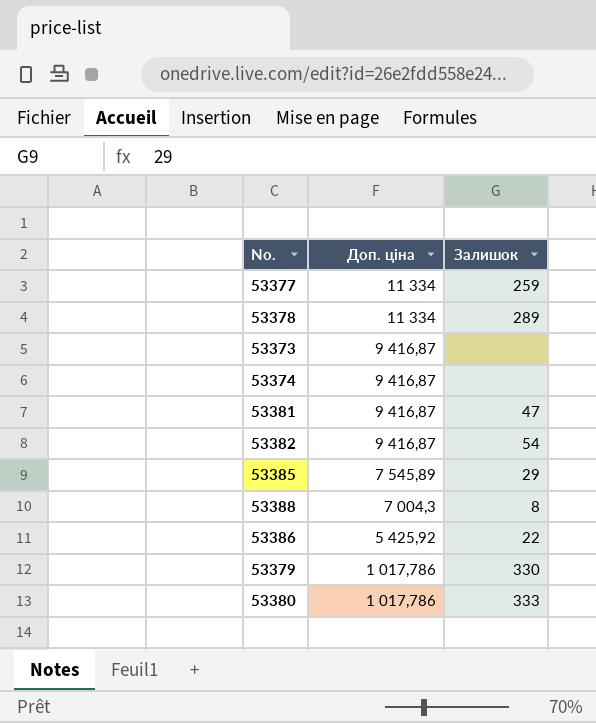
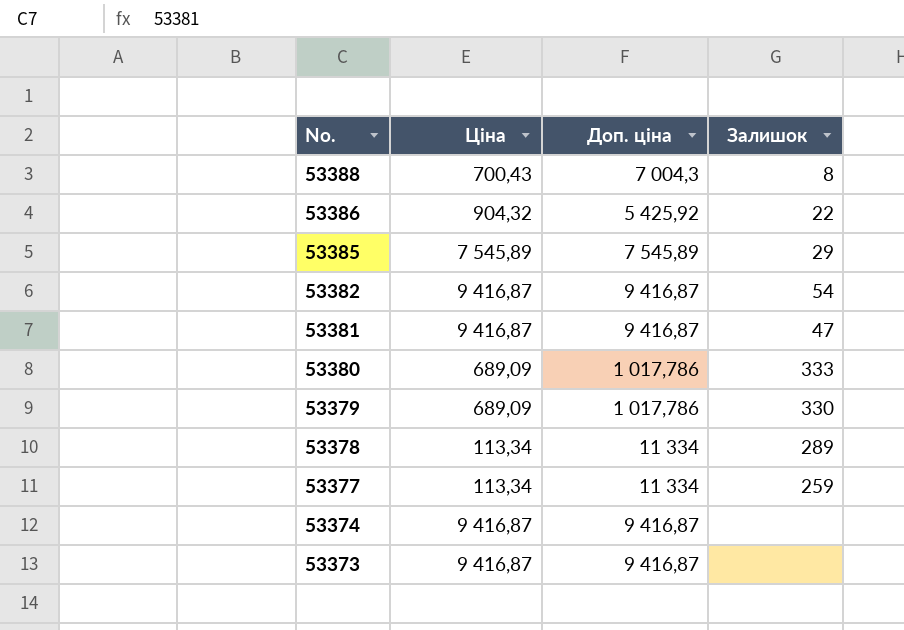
row order: Доп. ціна descending -> No. descending
column Ціна | position: none -> 2

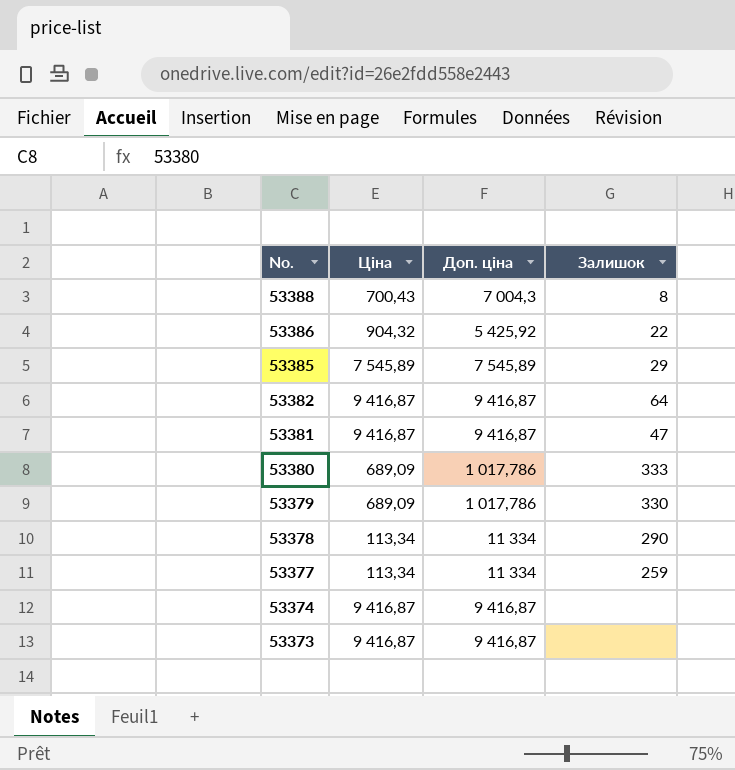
53382 | Залишок: 54 -> 64
53378 | Залишок: 289 -> 290

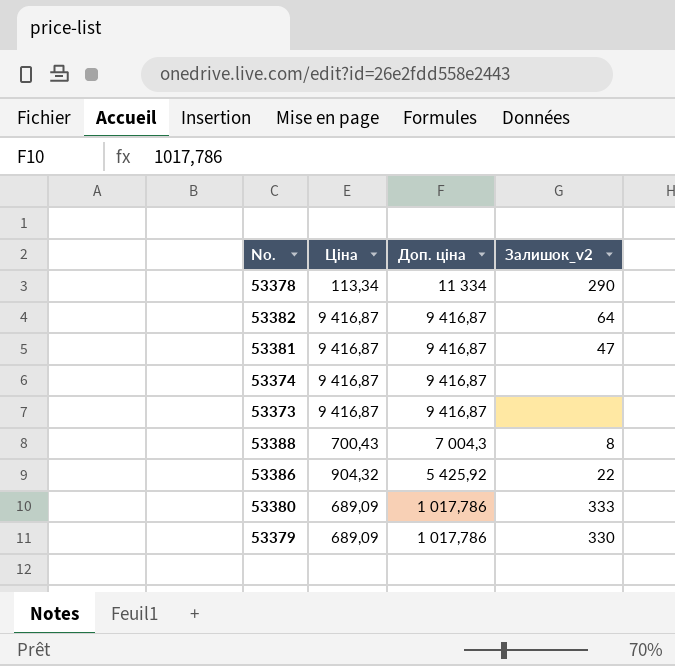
row order: No. descending -> Доп. ціна descending
column name: Залишок -> Залишок_v2
row 53385: 7 545,89 | 7 545,89 | 29 -> none
row 53377: 113,34 | 11 334 | 259 -> none

